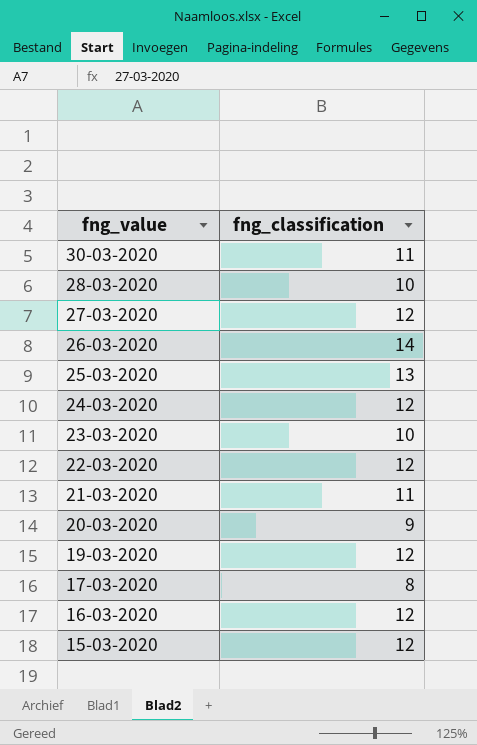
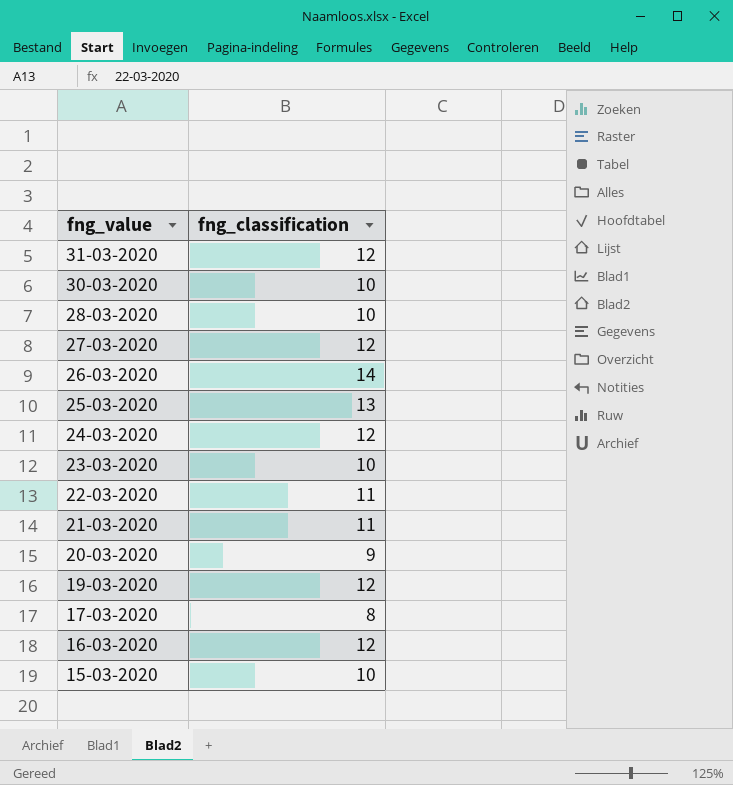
row 31-03-2020: none -> 12
30-03-2020 | fng_classification: 11 -> 10
22-03-2020 | fng_classification: 12 -> 11
15-03-2020 | fng_classification: 12 -> 10

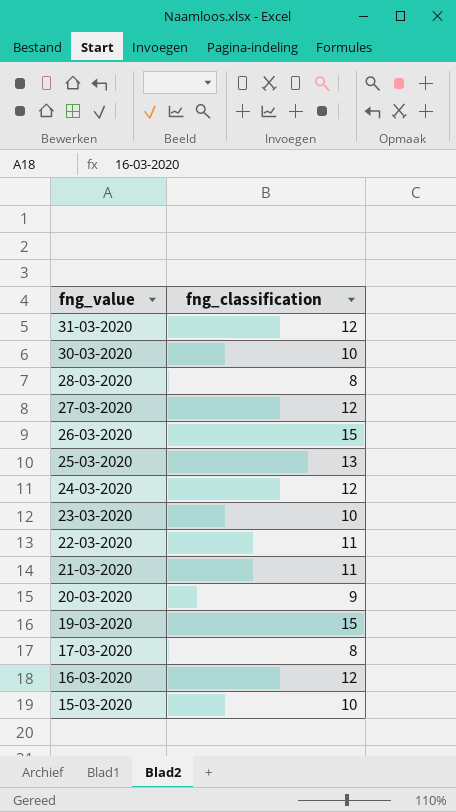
28-03-2020 | fng_classification: 10 -> 8
26-03-2020 | fng_classification: 14 -> 15
19-03-2020 | fng_classification: 12 -> 15

